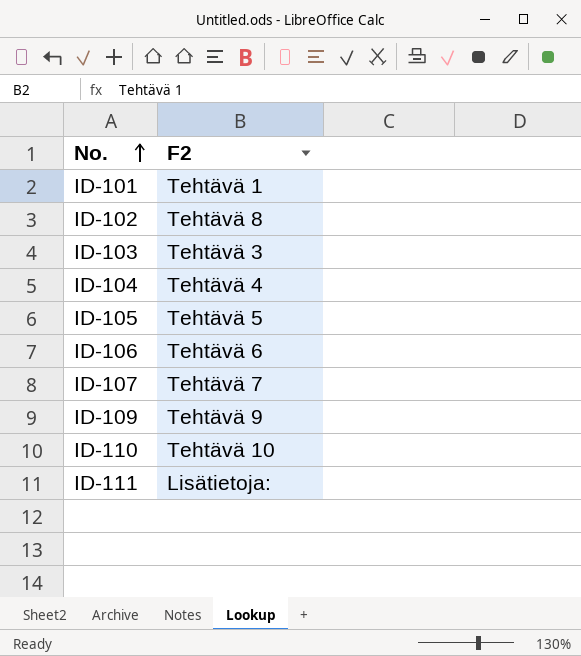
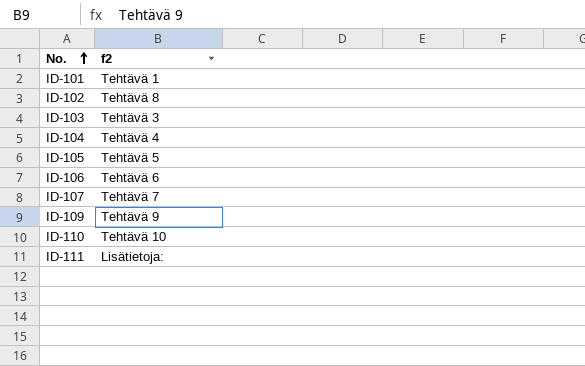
column name: F2 -> f2

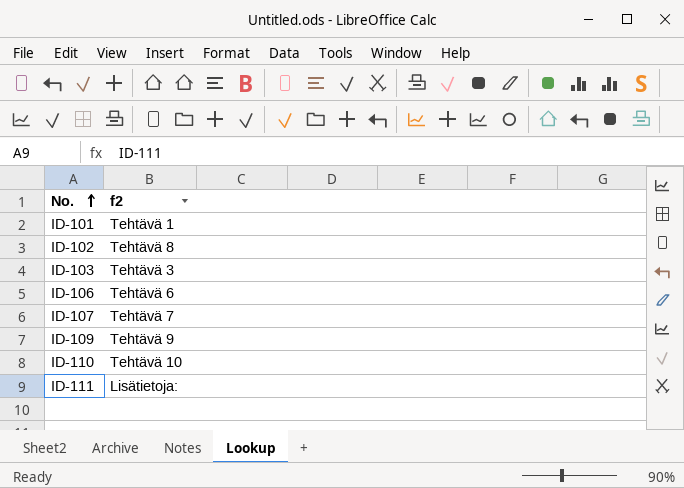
row ID-104: Tehtävä 4 -> none
row ID-105: Tehtävä 5 -> none

